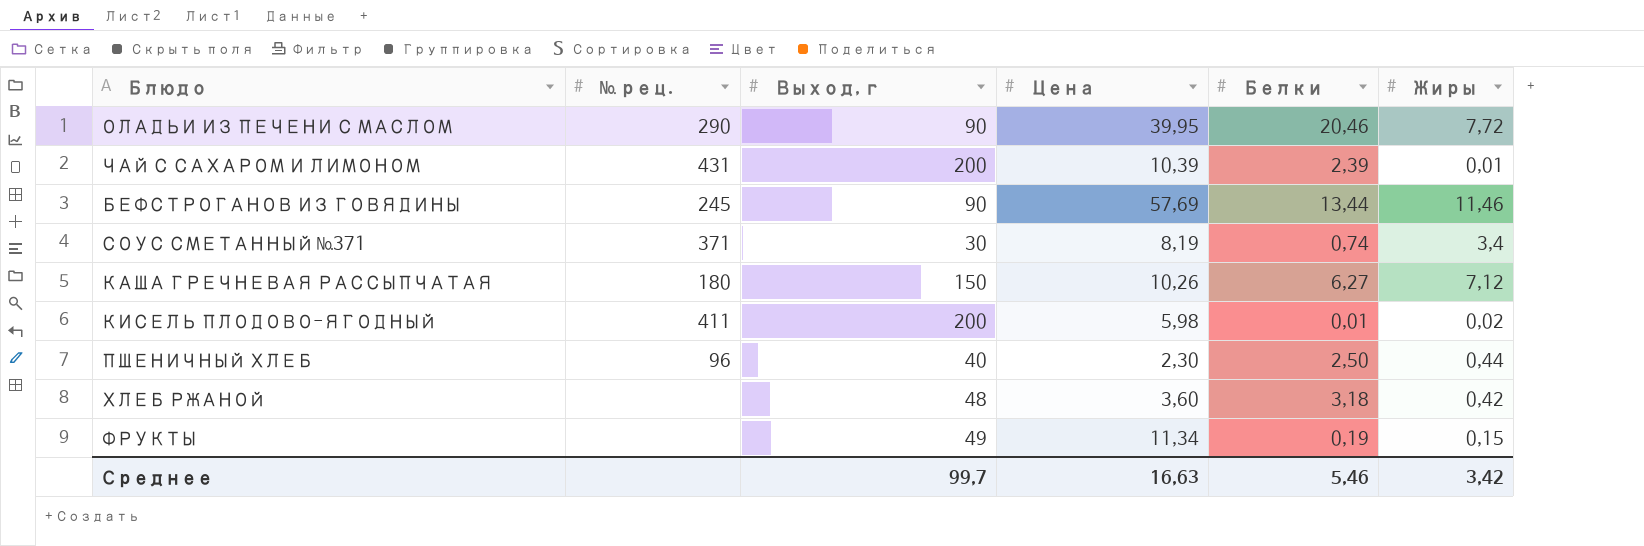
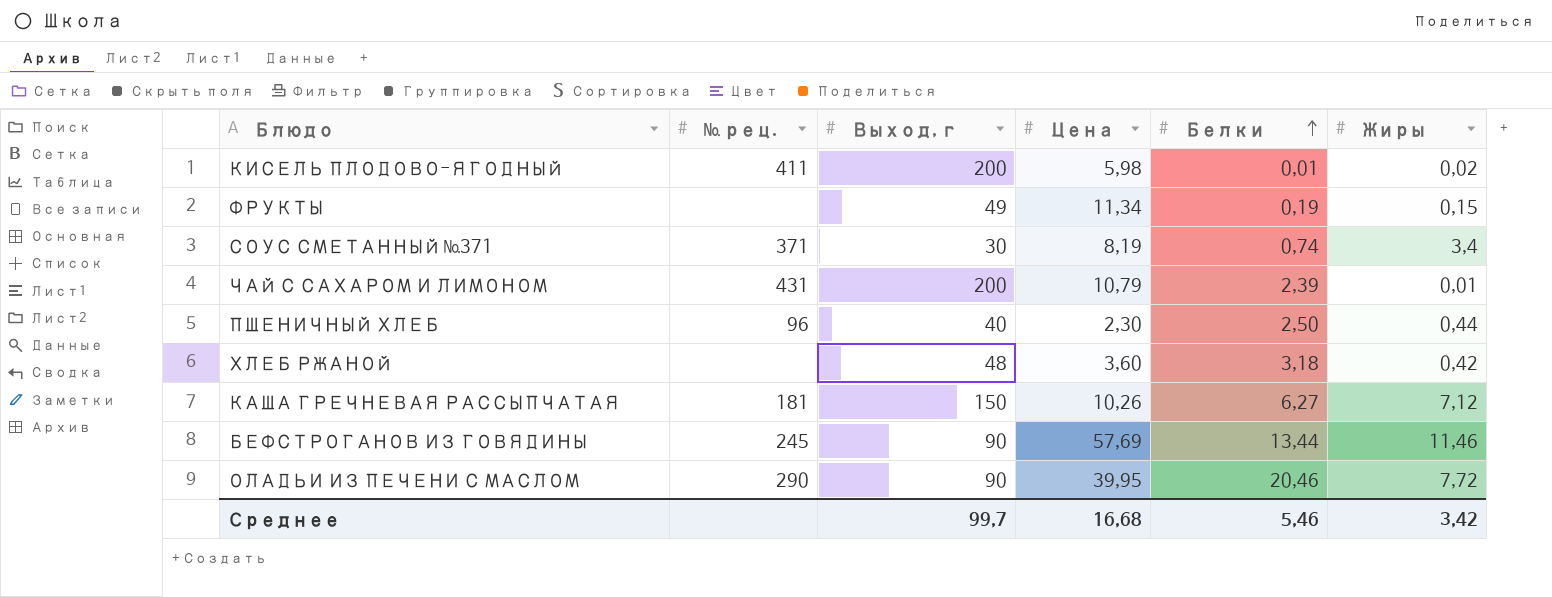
row order: none -> Белки ascending
ЧАЙ С САХАРОМ И ЛИМОНОМ | Цена: 10,39 -> 10,79
КАША ГРЕЧНЕВАЯ РАССЫПЧАТАЯ | № рец.: 180 -> 181
Среднее | Цена: 16,63 -> 16,68

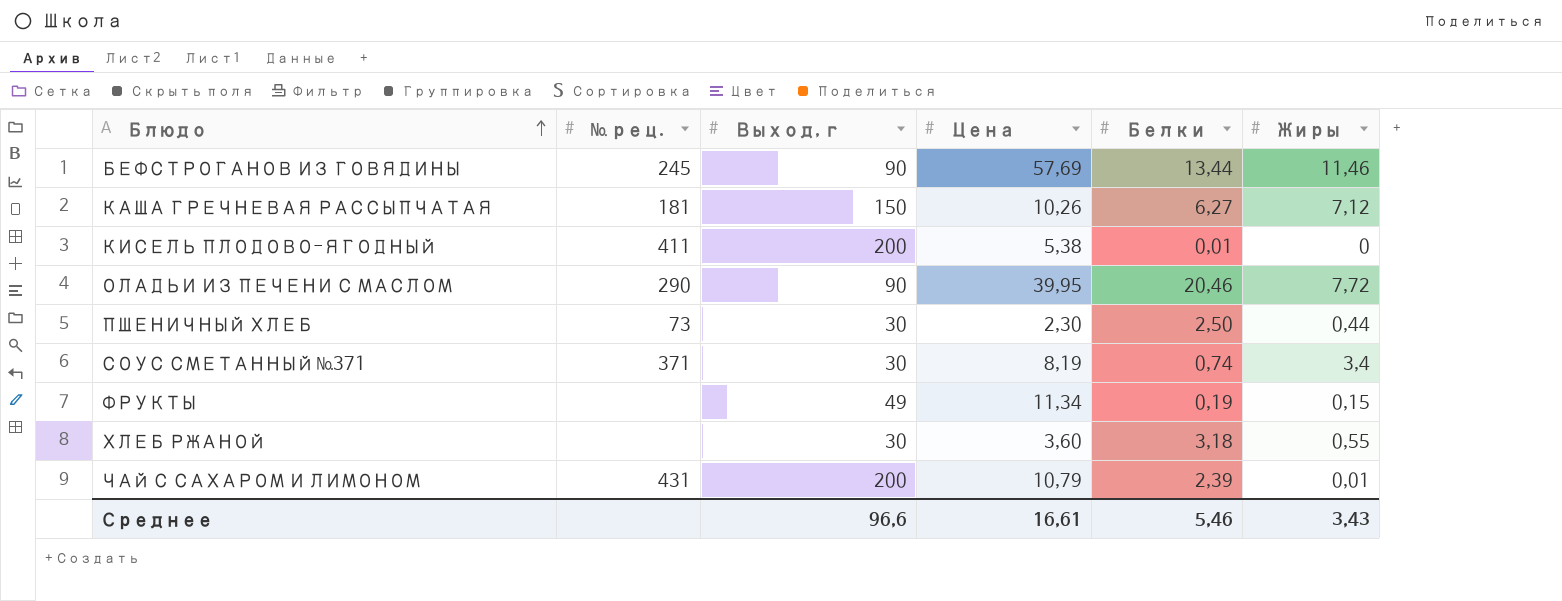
row order: Белки ascending -> Блюдо ascending
КИСЕЛЬ ПЛОДОВО-ЯГОДНЫЙ | Цена: 5,98 -> 5,38
КИСЕЛЬ ПЛОДОВО-ЯГОДНЫЙ | Жиры: 0,02 -> 0
ПШЕНИЧНЫЙ ХЛЕБ | № рец.: 96 -> 73
ПШЕНИЧНЫЙ ХЛЕБ | Выход, г: 40 -> 30
ХЛЕБ РЖАНОЙ | Выход, г: 48 -> 30
ХЛЕБ РЖАНОЙ | Жиры: 0,42 -> 0,55
Среднее | Выход, г: 99,7 -> 96,6
Среднее | Цена: 16,68 -> 16,61
Среднее | Жиры: 3,42 -> 3,43

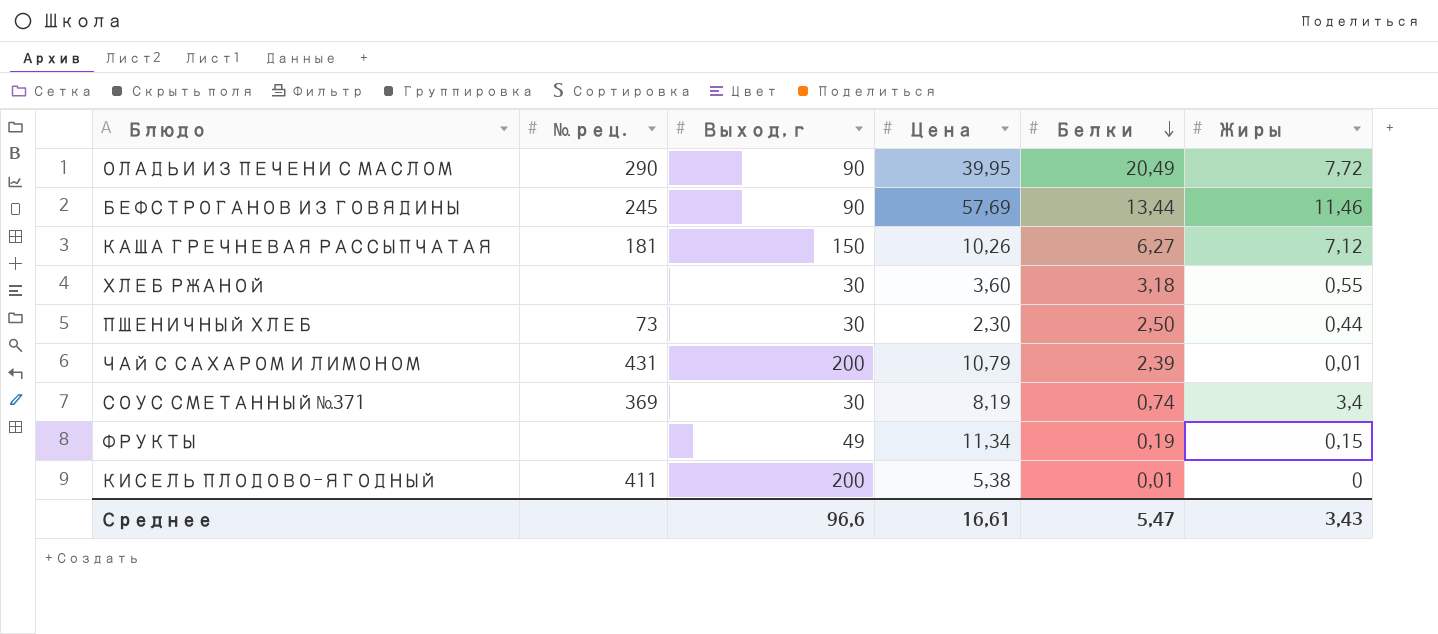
row order: Блюдо ascending -> Белки descending
ОЛАДЬИ ИЗ ПЕЧЕНИ С МАСЛОМ | Белки: 20,46 -> 20,49
СОУС СМЕТАННЫЙ №371 | № рец.: 371 -> 369
Среднее | Белки: 5,46 -> 5,47

